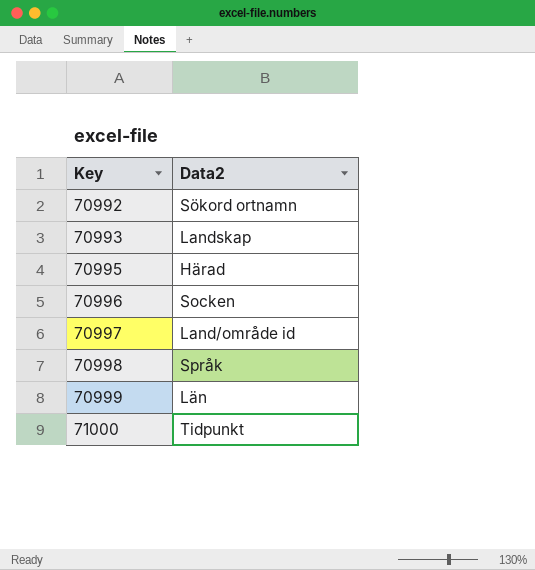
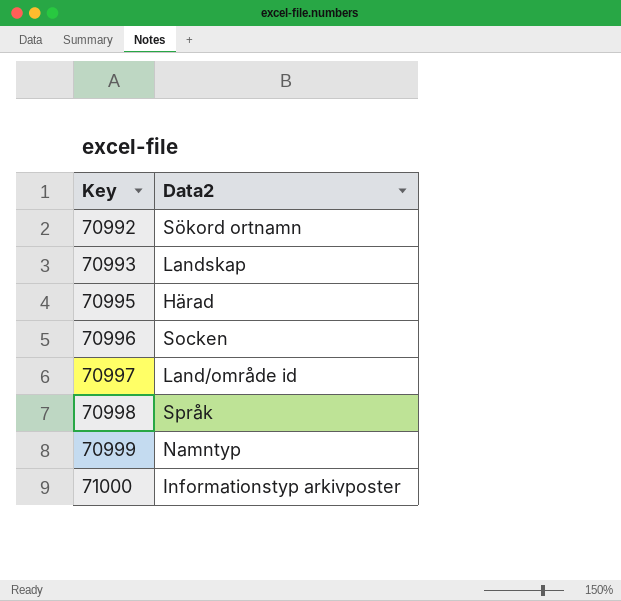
70999 | Data2: Län -> Namntyp
71000 | Data2: Tidpunkt -> Informationstyp arkivposter

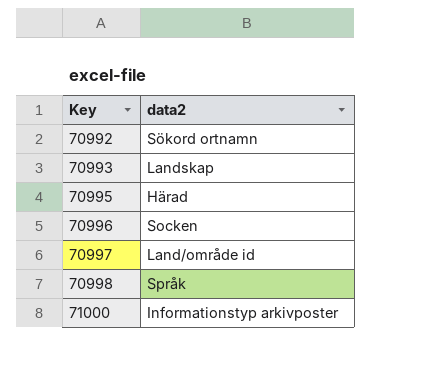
column name: Data2 -> data2
row 70999: Namntyp -> none

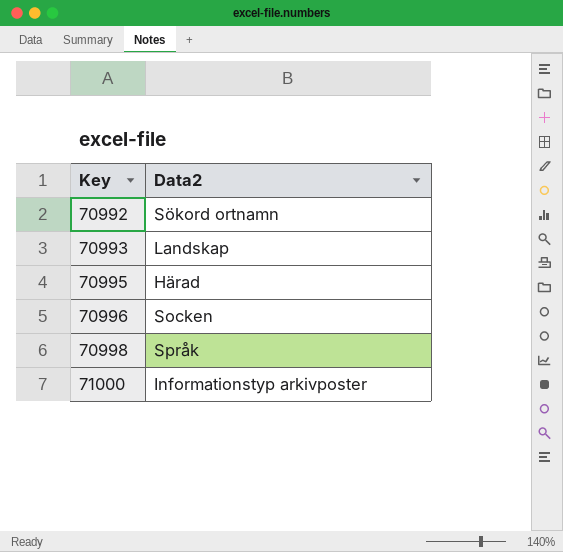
column name: data2 -> Data2
row 70997: Land/område id -> none

